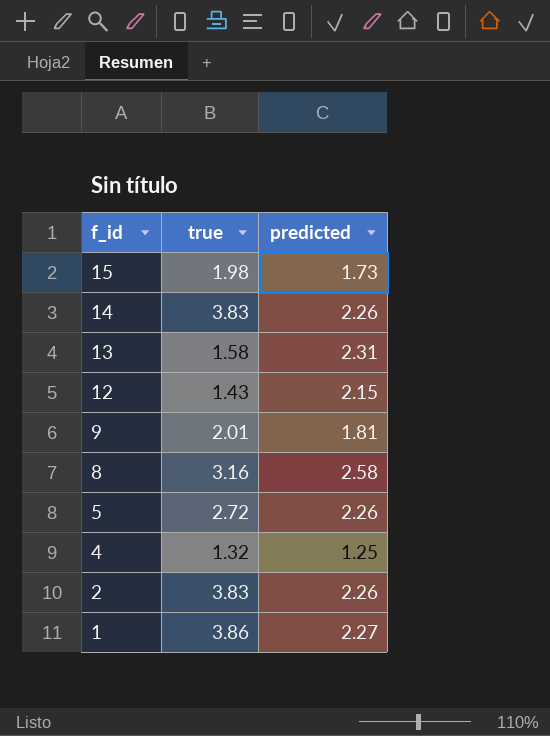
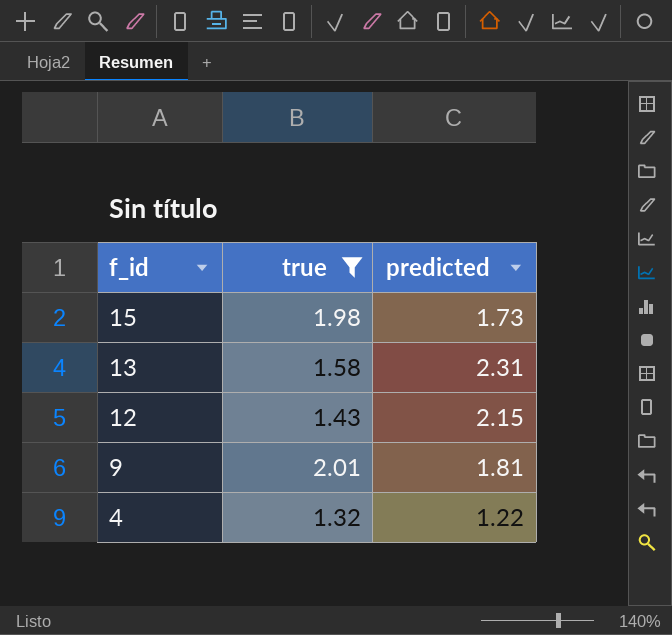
filter: none -> true <= 2.01
4 | predicted: 1.25 -> 1.22

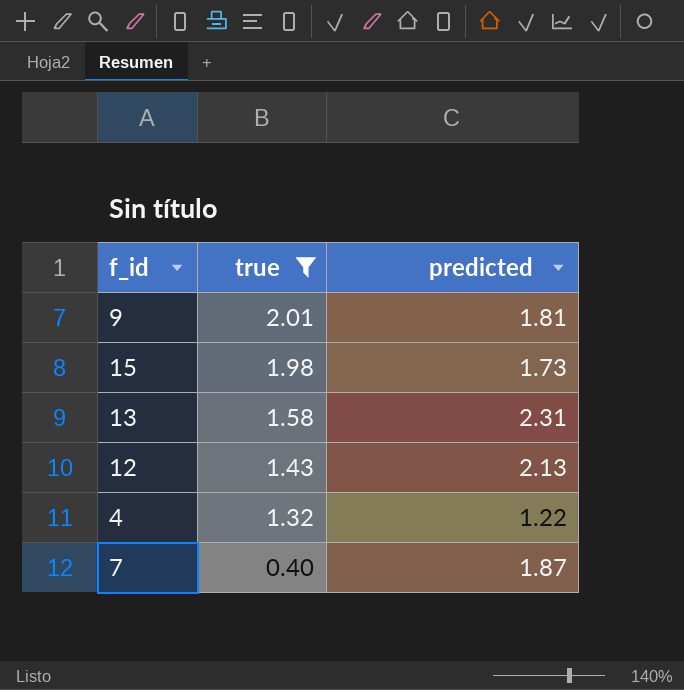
row order: f_id descending -> true descending
12 | predicted: 2.15 -> 2.13
row 7: none -> 0.40 | 1.87

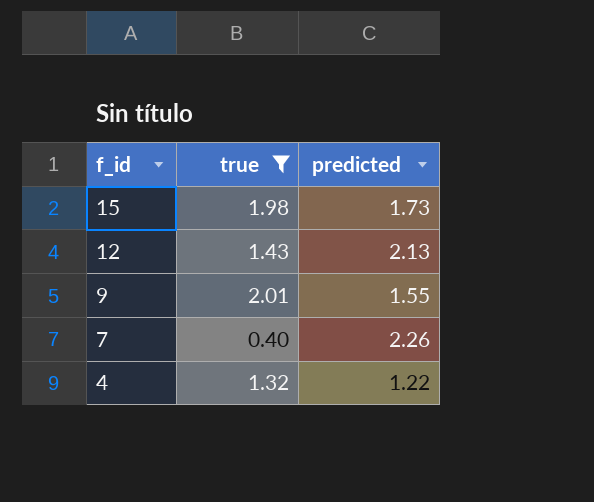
row order: true descending -> f_id descending
row 13: 1.58 | 2.31 -> none
9 | predicted: 1.81 -> 1.55
7 | predicted: 1.87 -> 2.26

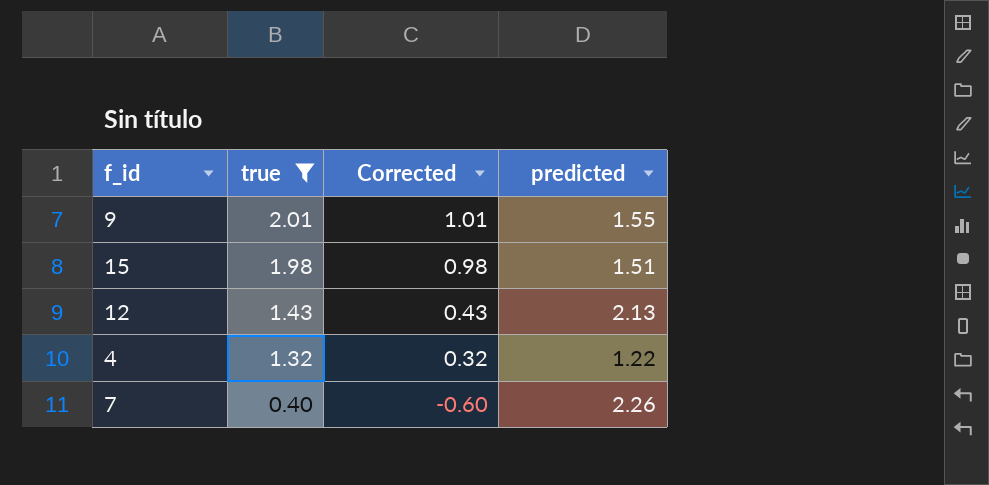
row order: f_id descending -> true descending
column Corrected | formula: none -> [true] - 1
15 | predicted: 1.73 -> 1.51

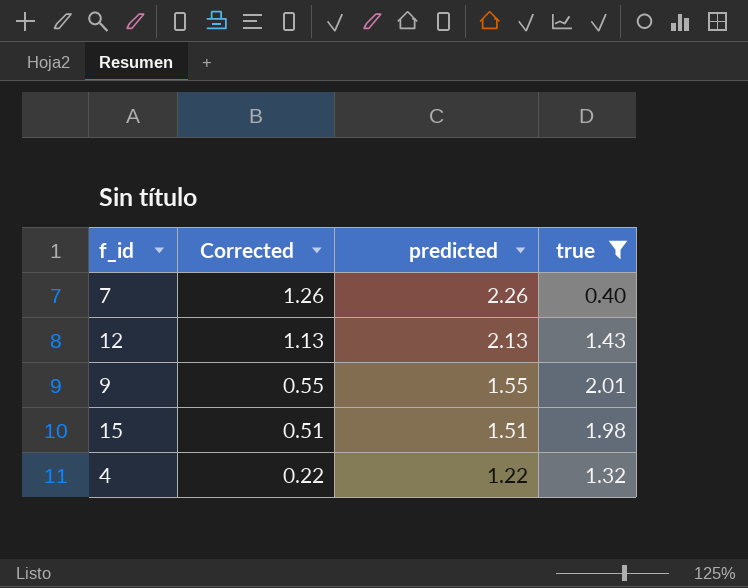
row order: true descending -> Corrected descending
column Corrected | formula: [true] - 1 -> [predicted] - 1
column true | position: 2 -> 4

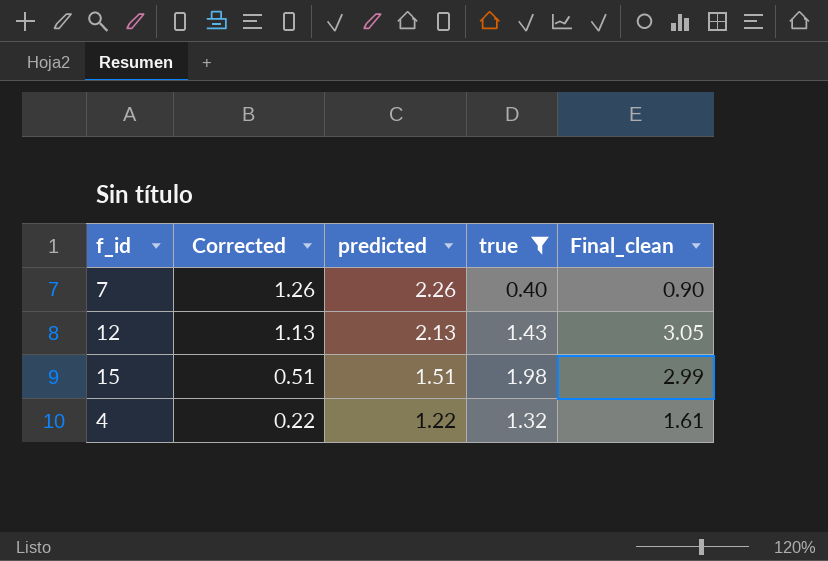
column Final_clean | formula: none -> [predicted] * [true]
row 9: 0.55 | 1.55 | 2.01 -> none

